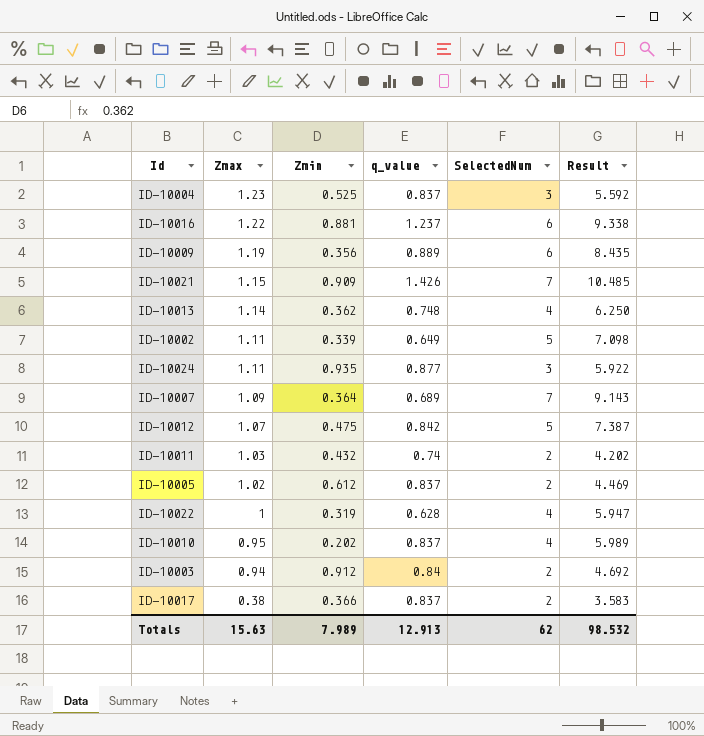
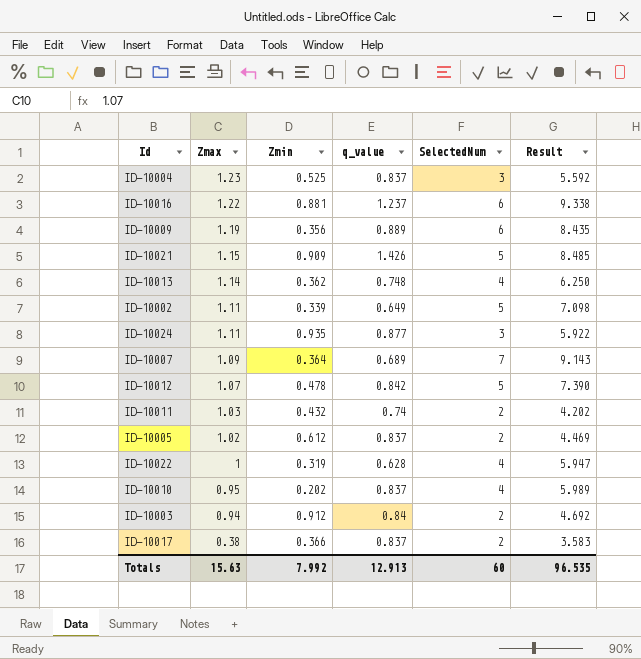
ID-10021 | SelectedNum: 7 -> 5
ID-10021 | Result: 10.485 -> 8.485
ID-10012 | Zmin: 0.475 -> 0.478
ID-10012 | Result: 7.387 -> 7.390
Totals | Zmin: 7.989 -> 7.992
Totals | SelectedNum: 62 -> 60
Totals | Result: 98.532 -> 96.535

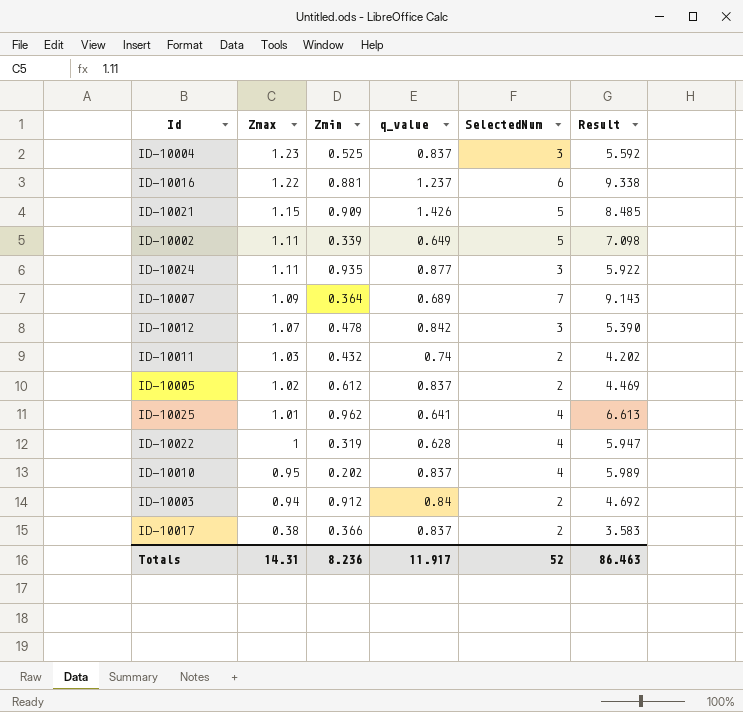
row ID-10009: 1.19 | 0.356 | 0.889 | 6 | 8.435 -> none
row ID-10013: 1.14 | 0.362 | 0.748 | 4 | 6.250 -> none
ID-10012 | SelectedNum: 5 -> 3
ID-10012 | Result: 7.390 -> 5.390
row ID-10025: none -> 1.01 | 0.962 | 0.641 | 4 | 6.613
Totals | Zmax: 15.63 -> 14.31
Totals | Zmin: 7.992 -> 8.236
Totals | q_value: 12.913 -> 11.917
Totals | SelectedNum: 60 -> 52
Totals | Result: 96.535 -> 86.463

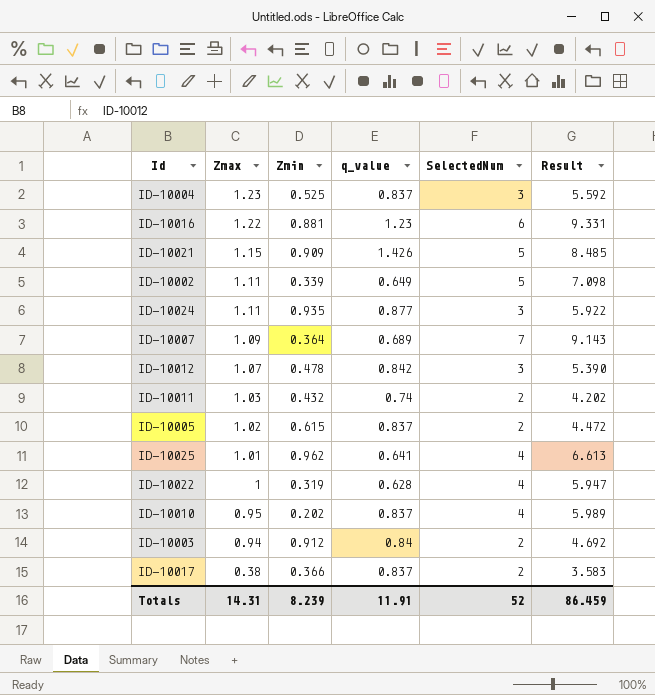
ID-10016 | q_value: 1.237 -> 1.23
ID-10016 | Result: 9.338 -> 9.331
ID-10005 | Zmin: 0.612 -> 0.615
ID-10005 | Result: 4.469 -> 4.472
Totals | Zmin: 8.236 -> 8.239
Totals | q_value: 11.917 -> 11.91
Totals | Result: 86.463 -> 86.459

